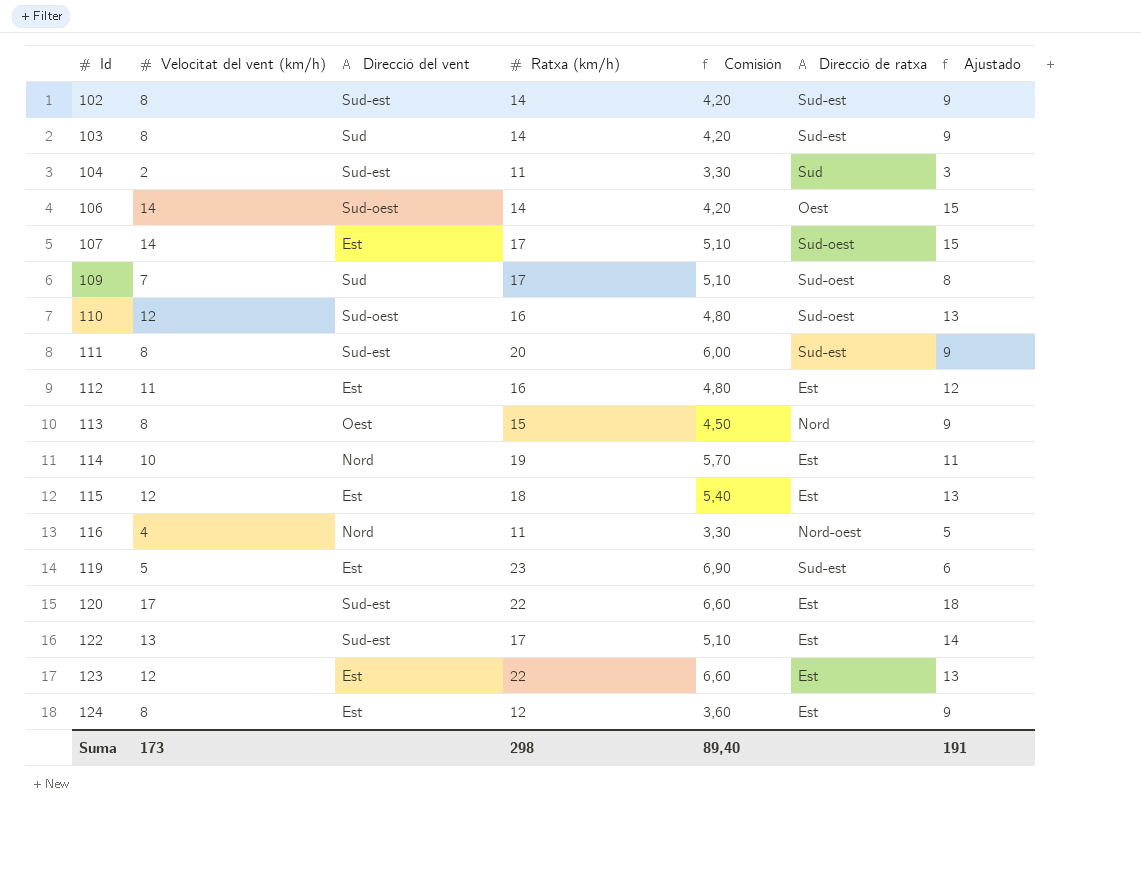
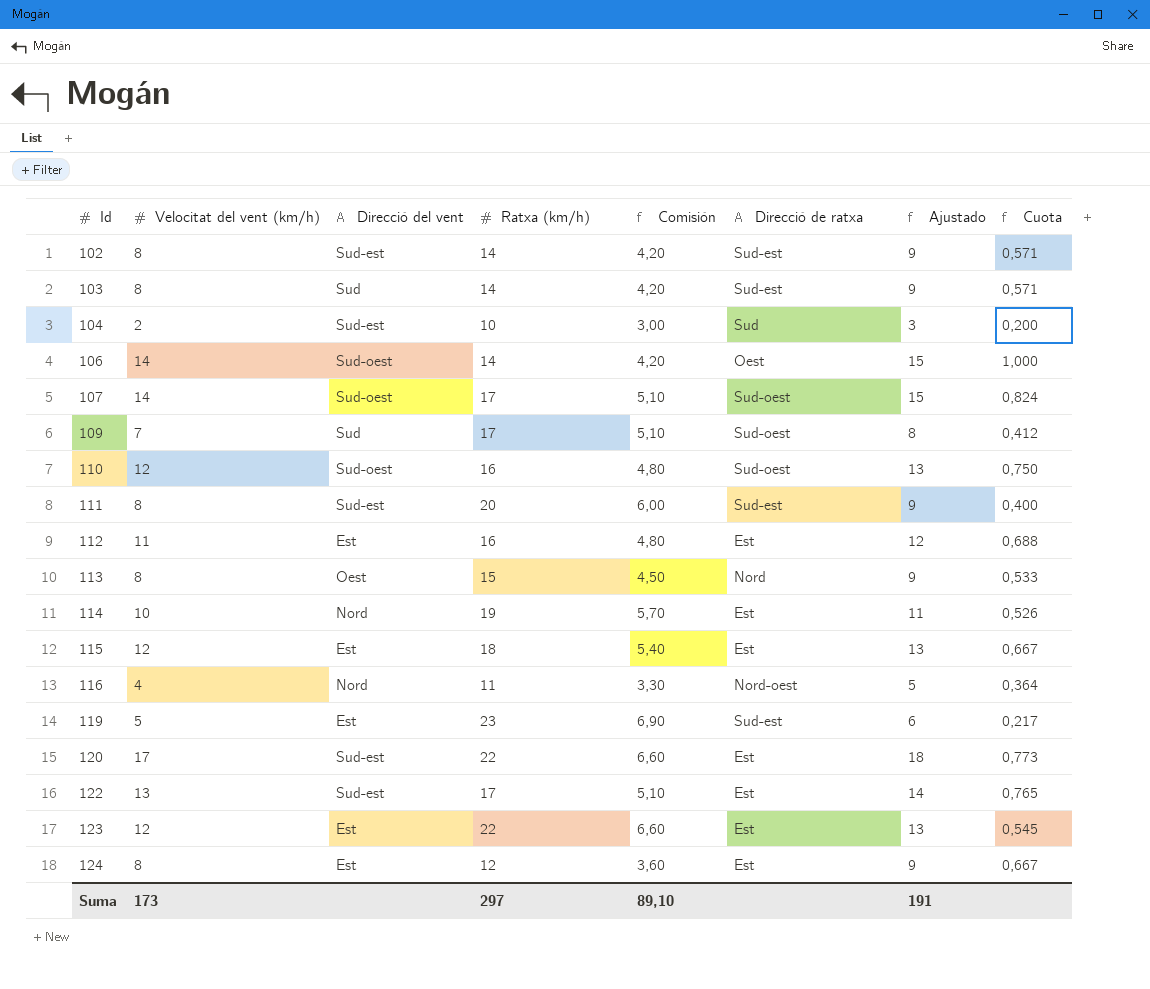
column Cuota | formula: none -> [Velocitat del vent (km/h)] / [Ratxa (km/h)]
104 | Ratxa (km/h): 11 -> 10
104 | Comisión: 3,30 -> 3,00
107 | Direcció del vent: Est -> Sud-oest
Suma | Ratxa (km/h): 298 -> 297
Suma | Comisión: 89,40 -> 89,10

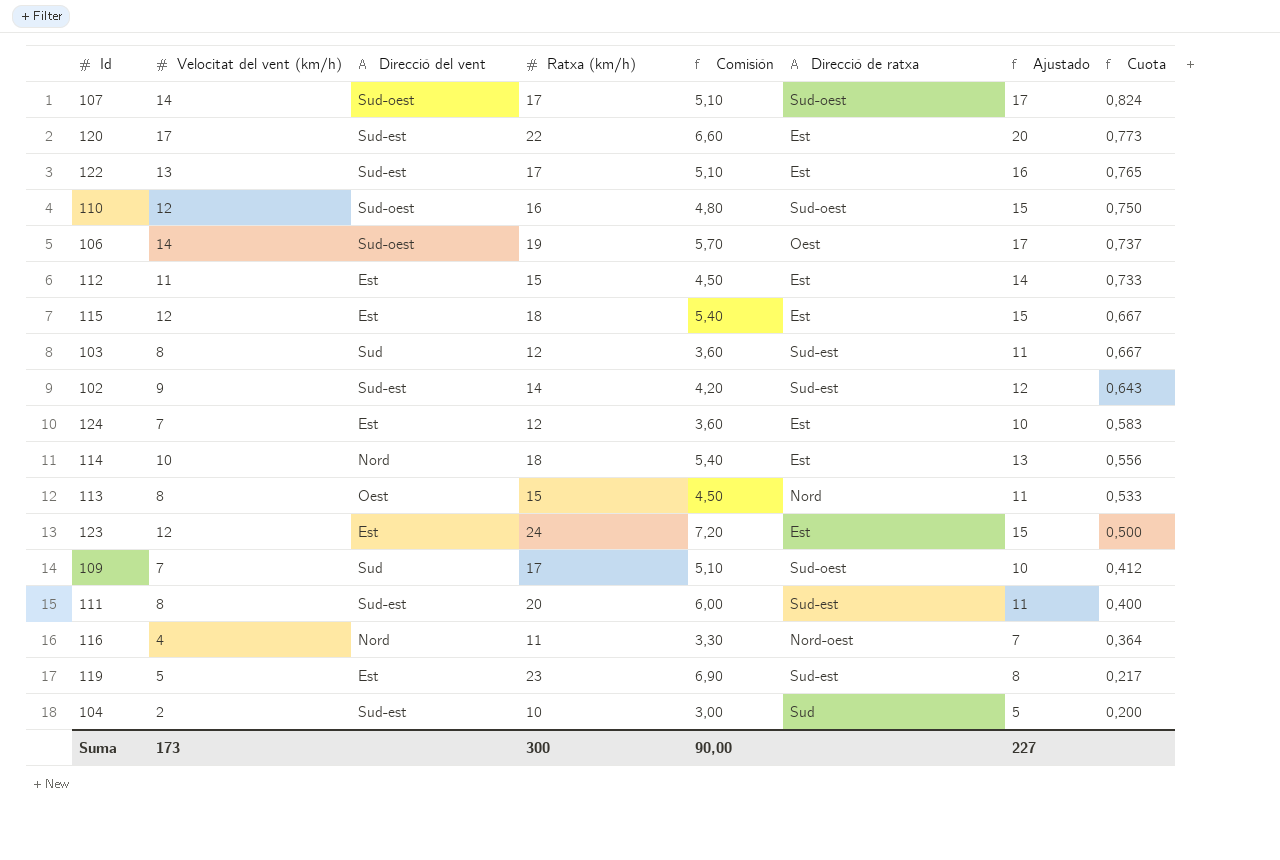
row order: Id ascending -> Cuota descending
column Ajustado | formula: [Velocitat del vent (km/h)] + 1 -> [Velocitat del vent (km/h)] + 3
106 | Ratxa (km/h): 14 -> 19
106 | Comisión: 4,20 -> 5,70
106 | Cuota: 1,000 -> 0,737
112 | Ratxa (km/h): 16 -> 15
112 | Comisión: 4,80 -> 4,50
112 | Cuota: 0,688 -> 0,733
103 | Ratxa (km/h): 14 -> 12
103 | Comisión: 4,20 -> 3,60
103 | Cuota: 0,571 -> 0,667
102 | Velocitat del vent (km/h): 8 -> 9
102 | Cuota: 0,571 -> 0,643
124 | Velocitat del vent (km/h): 8 -> 7
124 | Cuota: 0,667 -> 0,583
114 | Ratxa (km/h): 19 -> 18
114 | Comisión: 5,70 -> 5,40
114 | Cuota: 0,526 -> 0,556
123 | Ratxa (km/h): 22 -> 24
123 | Comisión: 6,60 -> 7,20
123 | Cuota: 0,545 -> 0,500
Suma | Ratxa (km/h): 297 -> 300
Suma | Comisión: 89,10 -> 90,00
Suma | Ajustado: 191 -> 227

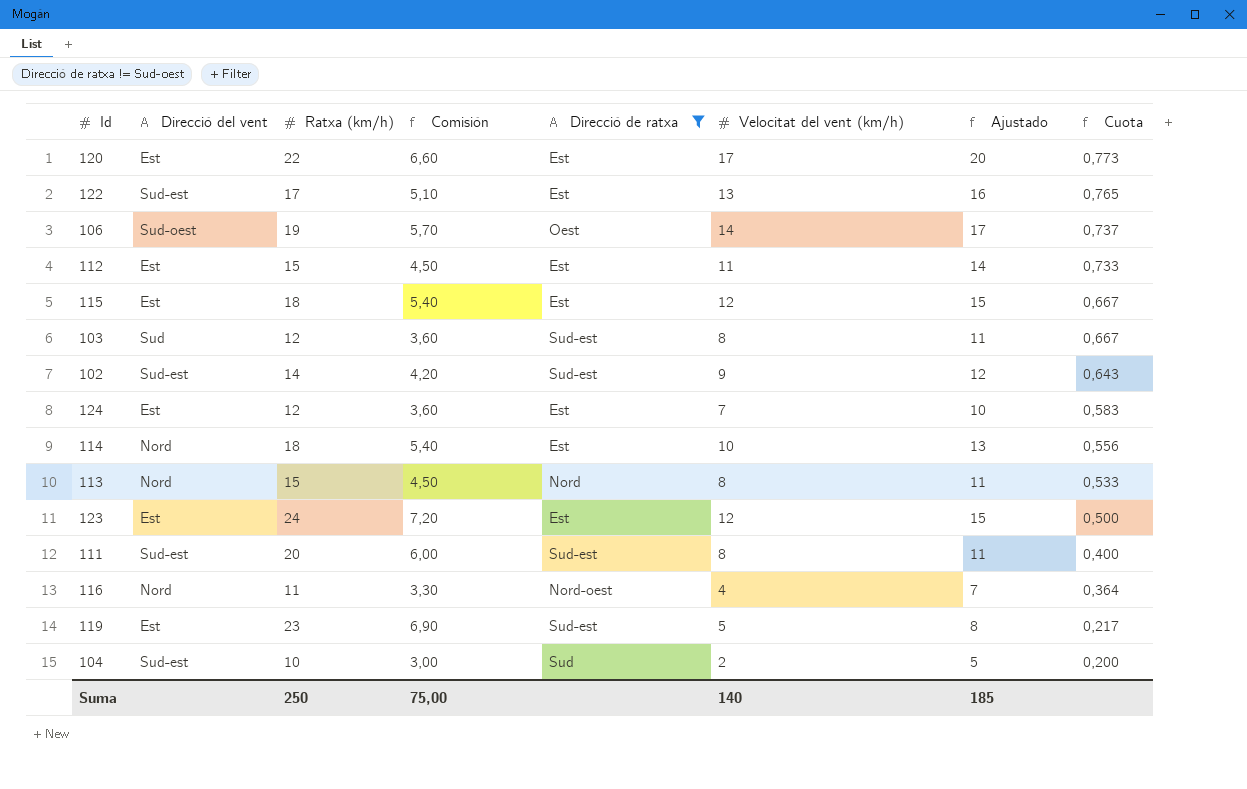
filter: none -> Direcció de ratxa != Sud-oest
column Velocitat del vent (km/h) | position: 2 -> 6
120 | Direcció del vent: Sud-est -> Est
113 | Direcció del vent: Oest -> Nord
Suma | Ratxa (km/h): 300 -> 250
Suma | Comisión: 90,00 -> 75,00
Suma | Velocitat del vent (km/h): 173 -> 140
Suma | Ajustado: 227 -> 185

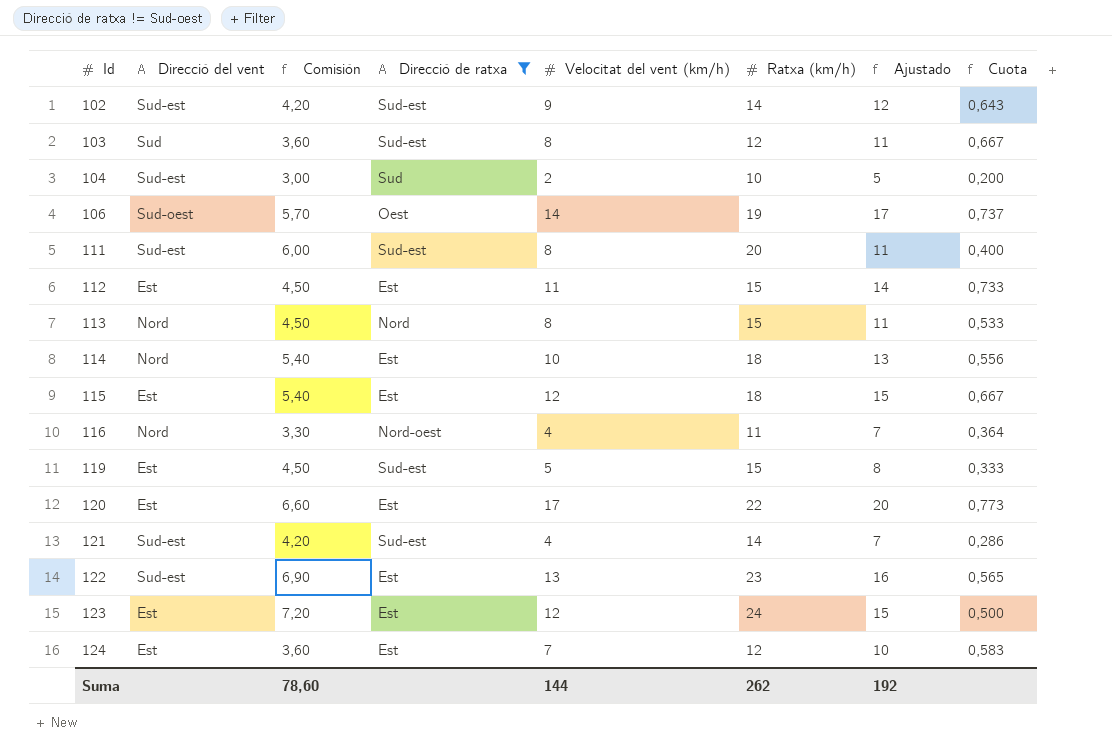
row order: Cuota descending -> Id ascending
column Ratxa (km/h) | position: 3 -> 6
119 | Comisión: 6,90 -> 4,50
119 | Ratxa (km/h): 23 -> 15
119 | Cuota: 0,217 -> 0,333
row 121: none -> Sud-est | 4,20 | Sud-est | 4 | 14 | 7 | 0,286
122 | Comisión: 5,10 -> 6,90
122 | Ratxa (km/h): 17 -> 23
122 | Cuota: 0,765 -> 0,565
Suma | Comisión: 75,00 -> 78,60
Suma | Velocitat del vent (km/h): 140 -> 144
Suma | Ratxa (km/h): 250 -> 262
Suma | Ajustado: 185 -> 192

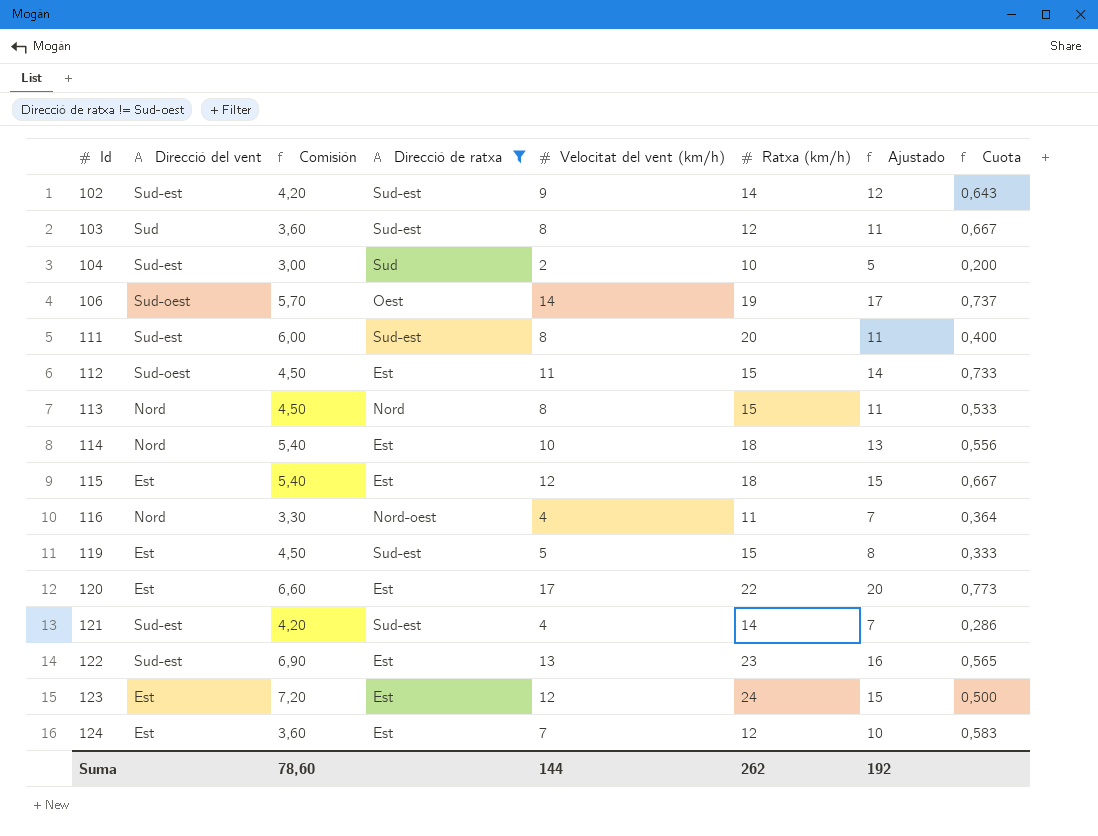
112 | Direcció del vent: Est -> Sud-oest

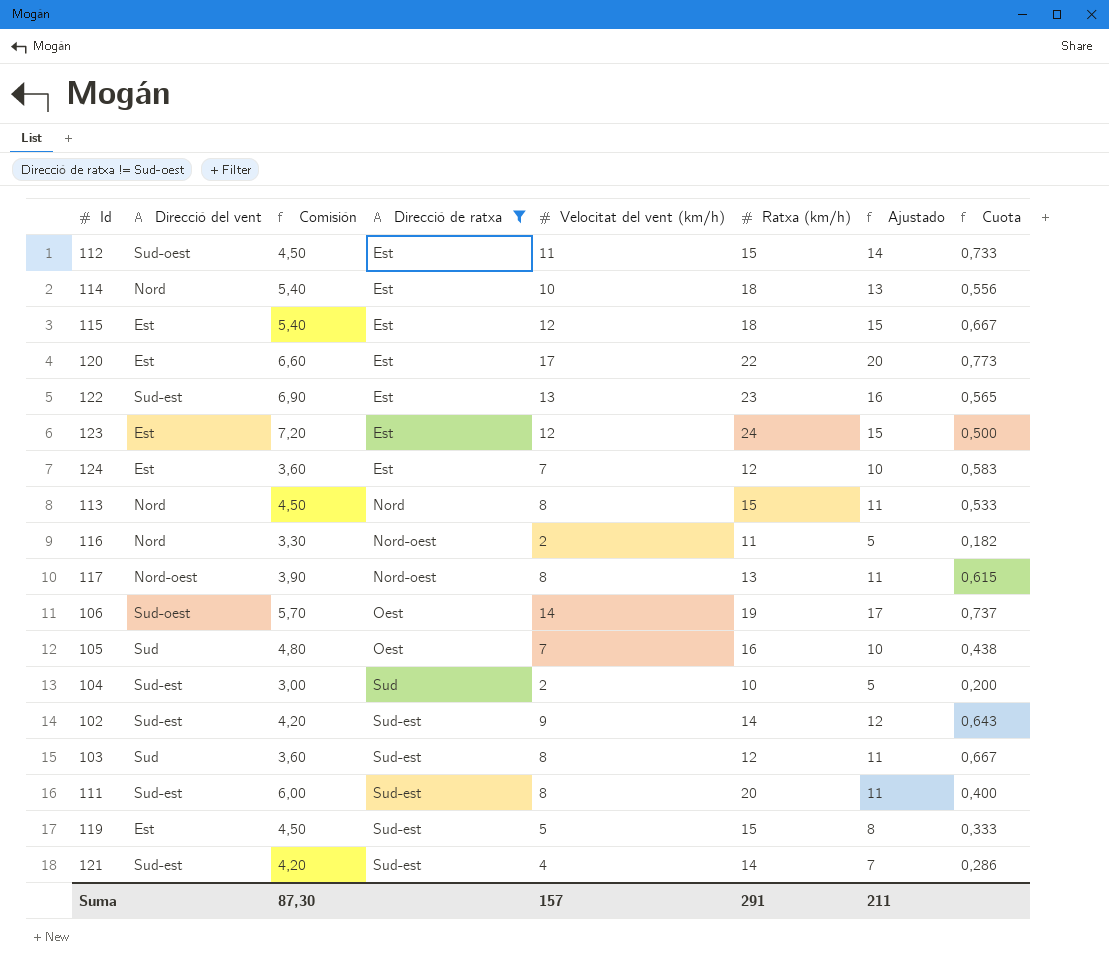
row order: Id ascending -> Direcció de ratxa ascending
116 | Velocitat del vent (km/h): 4 -> 2
116 | Ajustado: 7 -> 5
116 | Cuota: 0,364 -> 0,182
row 117: none -> Nord-oest | 3,90 | Nord-oest | 8 | 13 | 11 | 0,615
row 105: none -> Sud | 4,80 | Oest | 7 | 16 | 10 | 0,438
Suma | Comisión: 78,60 -> 87,30
Suma | Velocitat del vent (km/h): 144 -> 157
Suma | Ratxa (km/h): 262 -> 291
Suma | Ajustado: 192 -> 211

